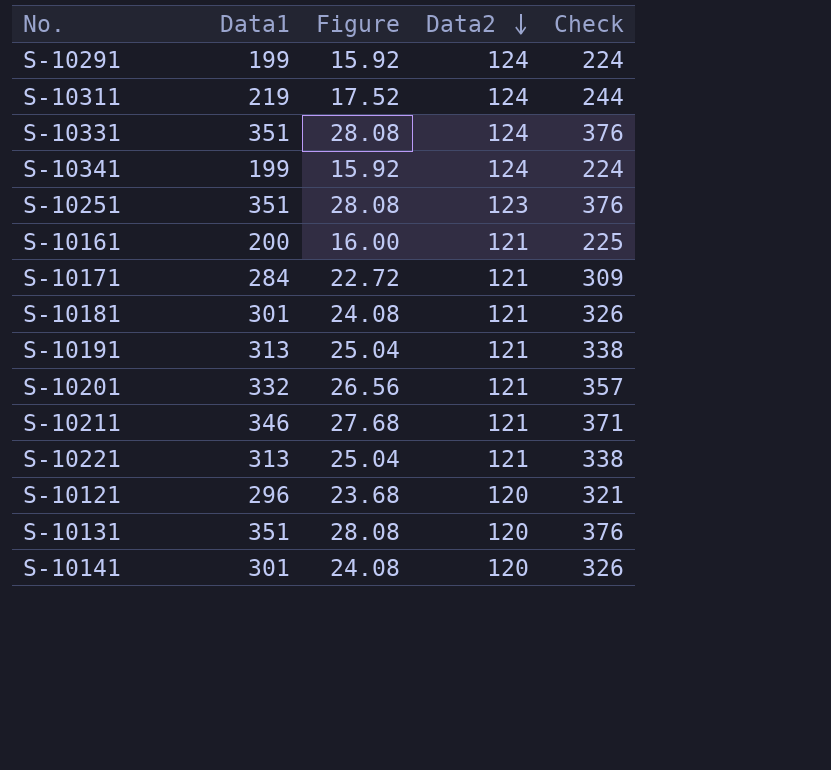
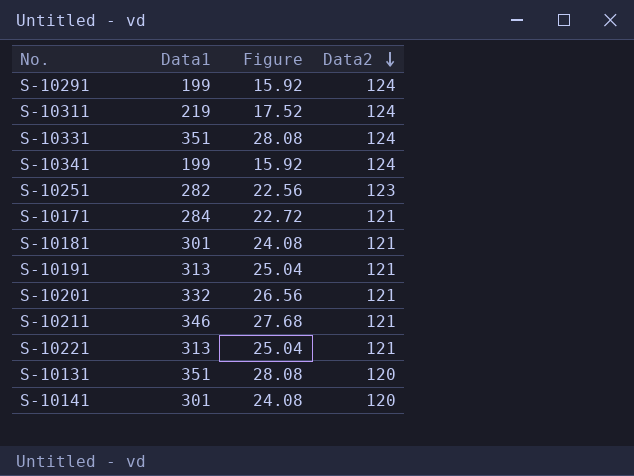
column Check | formula: [Data1] + 25 -> none
row S-10161: 200 | 16.00 | 121 | 225 -> none
row S-10121: 296 | 23.68 | 120 | 321 -> none
S-10251 | Data1: 351 -> 282
S-10251 | Figure: 28.08 -> 22.56

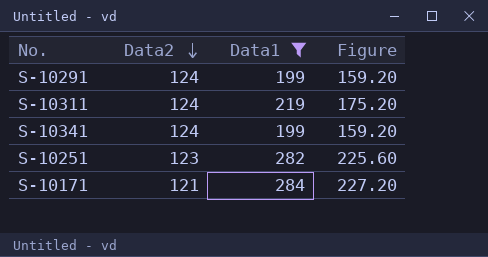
filter: none -> Data1 <= 284
column Data2 | position: 4 -> 2
column Figure | formula: [Data1] * 0.08 -> [Data1] * 0.8

